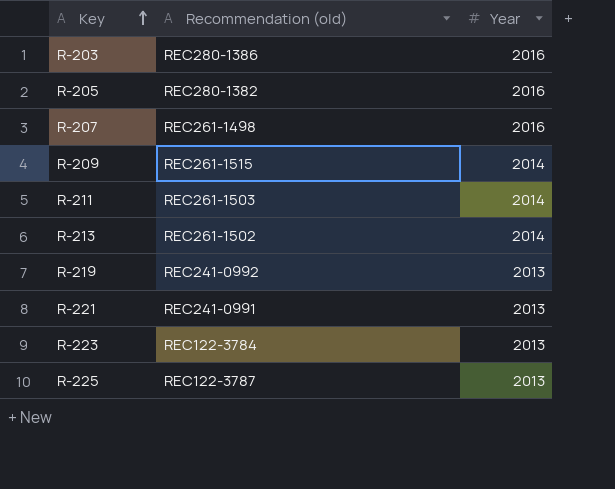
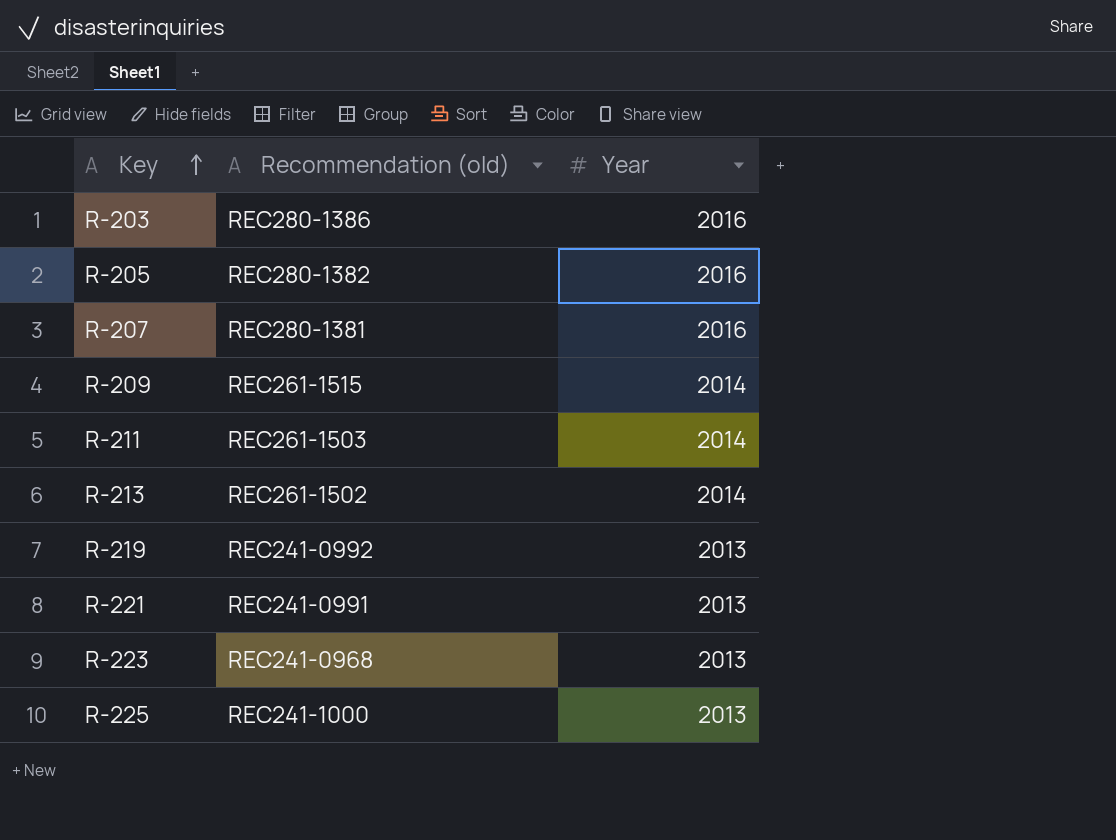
R-207 | Recommendation (old): REC261-1498 -> REC280-1381
R-223 | Recommendation (old): REC122-3784 -> REC241-0968
R-225 | Recommendation (old): REC122-3787 -> REC241-1000

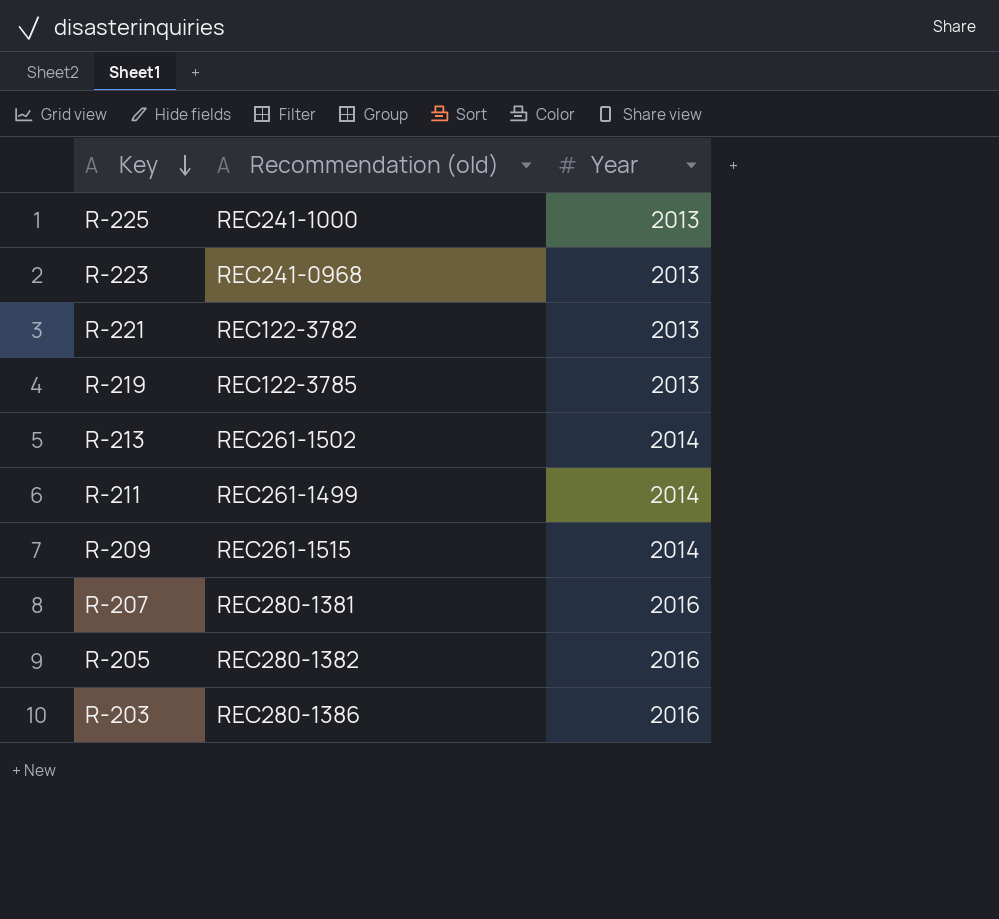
row order: Key ascending -> Key descending
R-221 | Recommendation (old): REC241-0991 -> REC122-3782
R-219 | Recommendation (old): REC241-0992 -> REC122-3785
R-211 | Recommendation (old): REC261-1503 -> REC261-1499

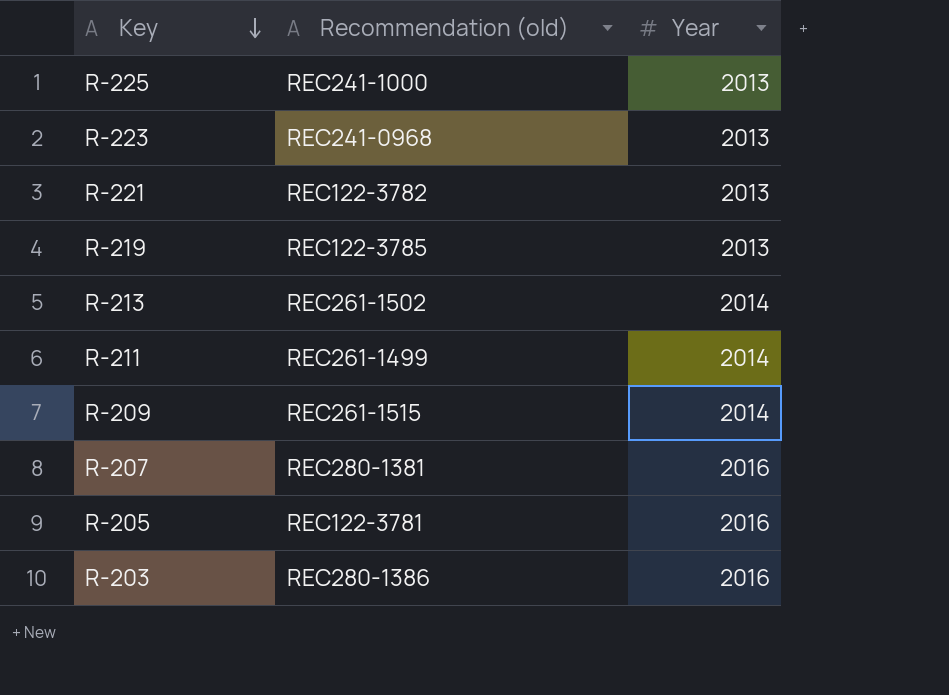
R-205 | Recommendation (old): REC280-1382 -> REC122-3781

